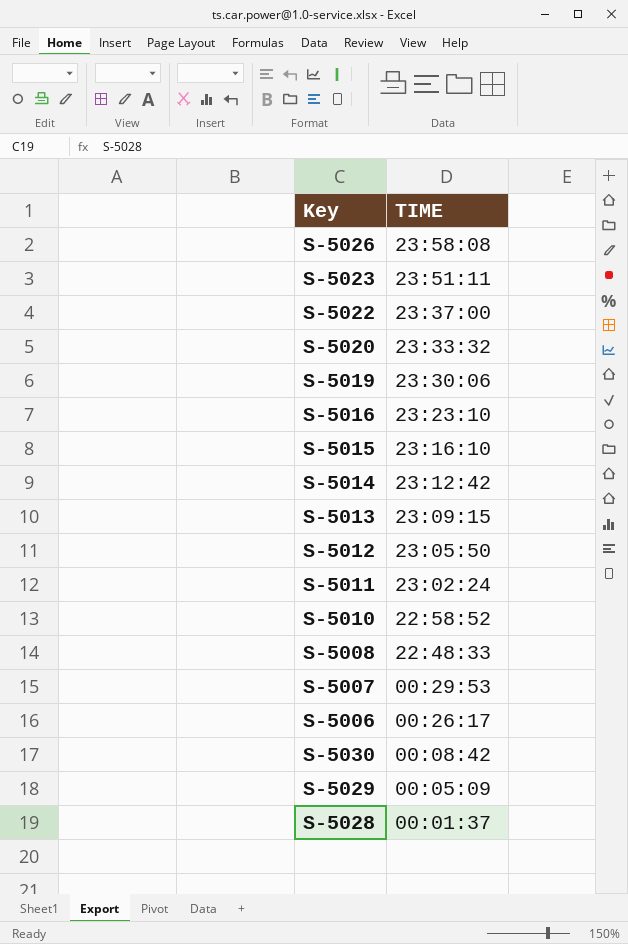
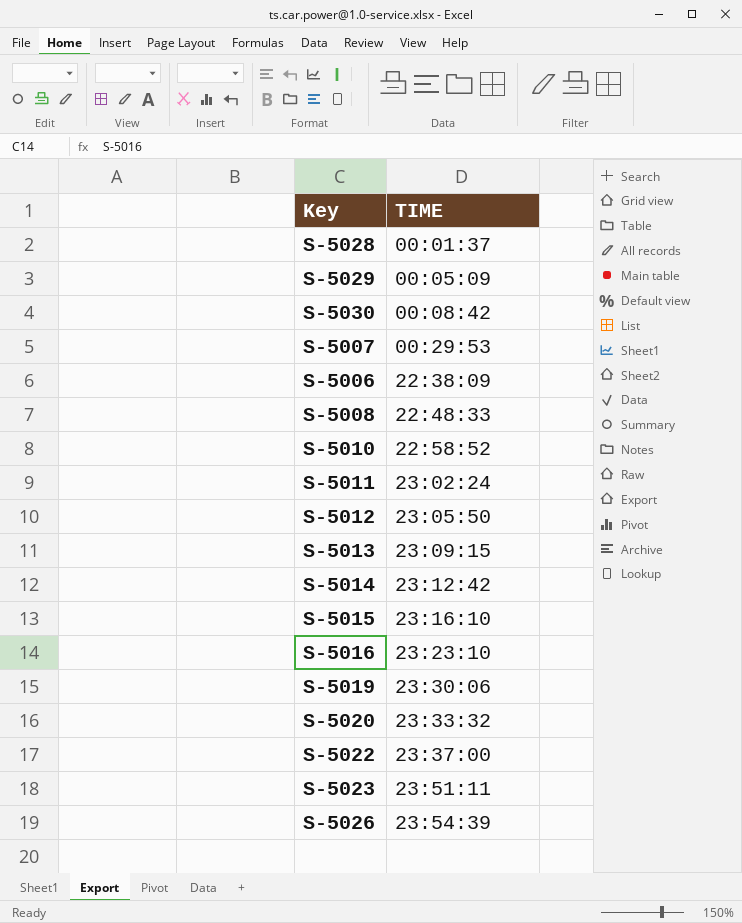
row order: TIME descending -> TIME ascending
S-5006 | TIME: 00:26:17 -> 22:38:09
S-5026 | TIME: 23:58:08 -> 23:54:39

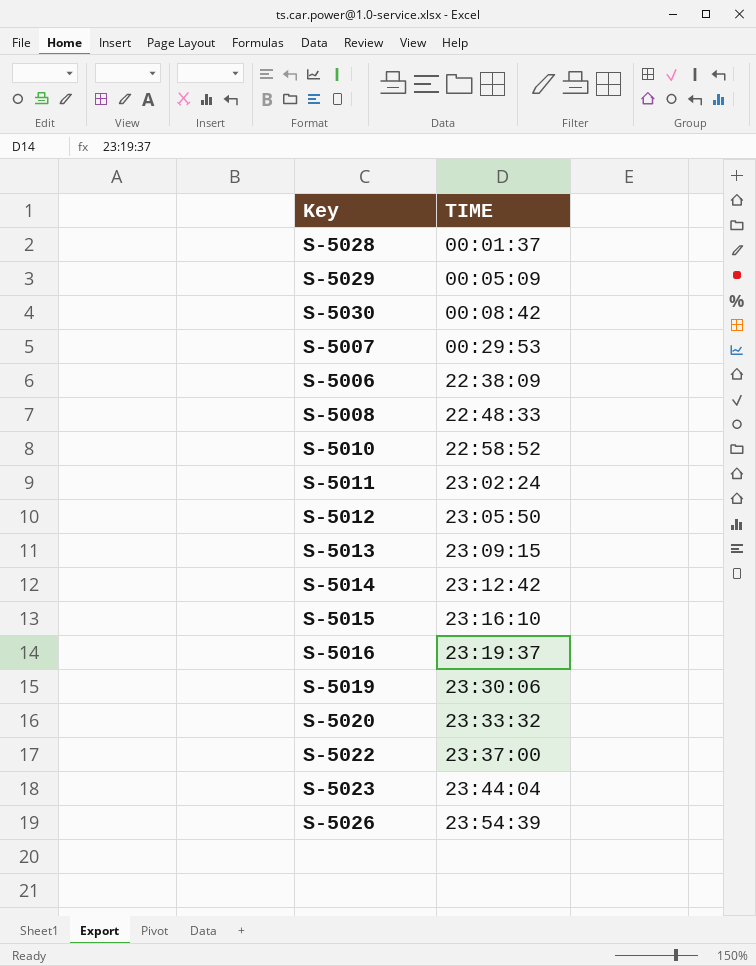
S-5016 | TIME: 23:23:10 -> 23:19:37
S-5023 | TIME: 23:51:11 -> 23:44:04

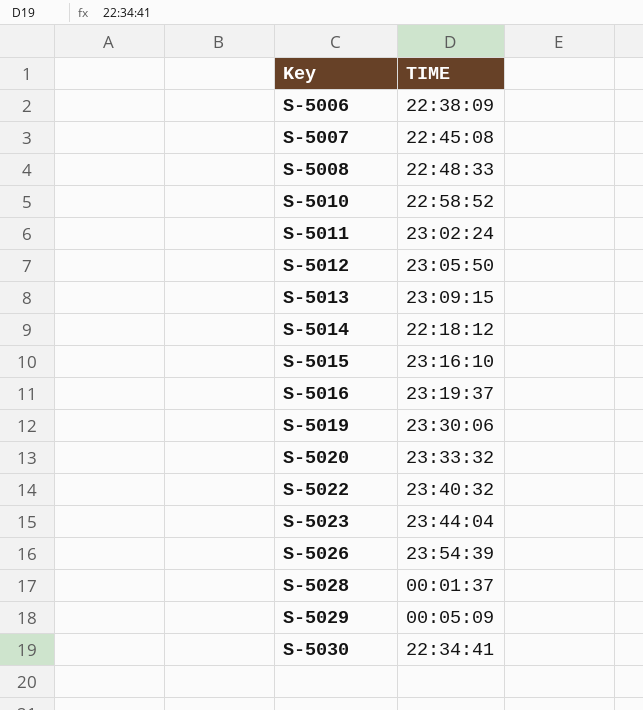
row order: TIME ascending -> Key ascending
S-5007 | TIME: 00:29:53 -> 22:45:08
S-5014 | TIME: 23:12:42 -> 22:18:12
S-5022 | TIME: 23:37:00 -> 23:40:32
S-5030 | TIME: 00:08:42 -> 22:34:41

